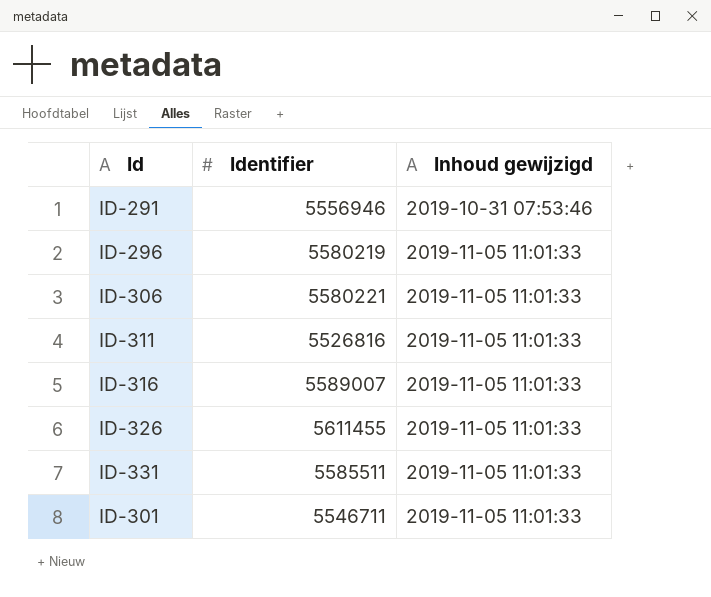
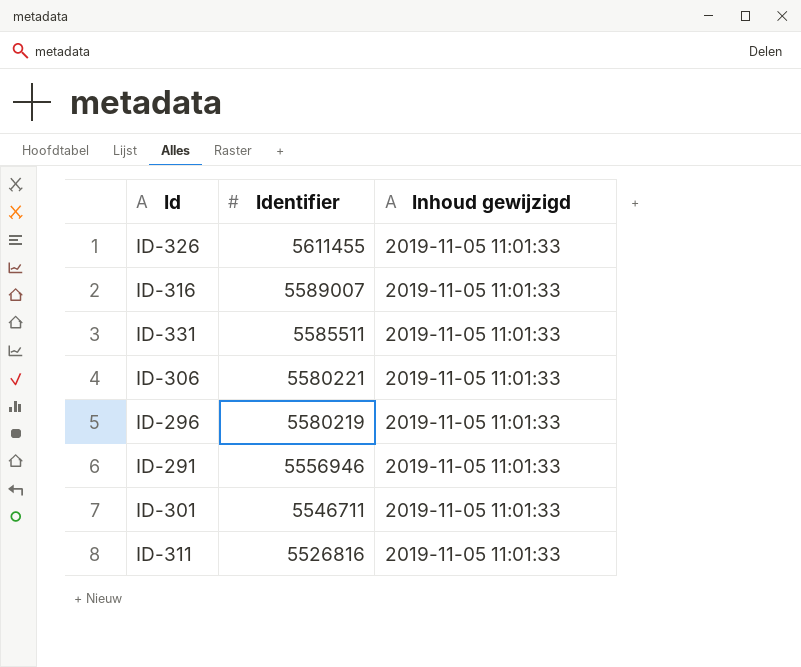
row order: Inhoud gewijzigd ascending -> Identifier descending
ID-291 | Inhoud gewijzigd: 2019-10-31 07:53:46 -> 2019-11-05 11:01:33

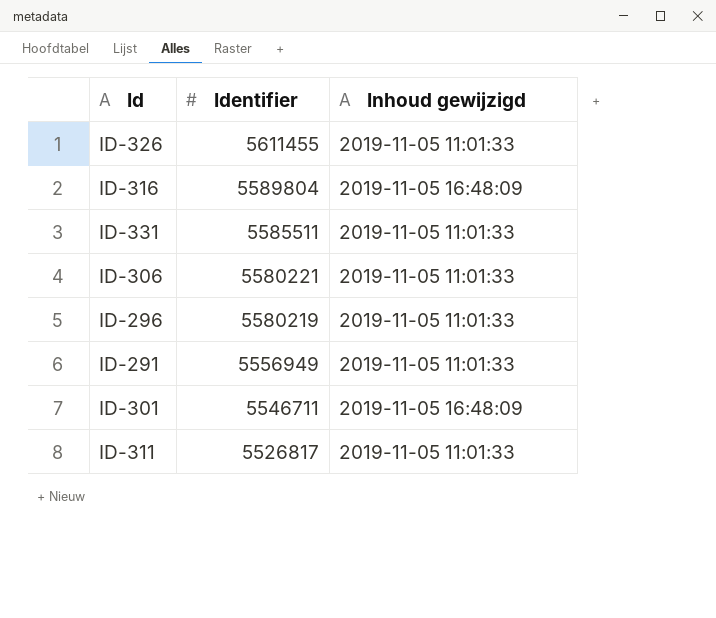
ID-316 | Identifier: 5589007 -> 5589804
ID-316 | Inhoud gewijzigd: 2019-11-05 11:01:33 -> 2019-11-05 16:48:09
ID-291 | Identifier: 5556946 -> 5556949
ID-301 | Inhoud gewijzigd: 2019-11-05 11:01:33 -> 2019-11-05 16:48:09
ID-311 | Identifier: 5526816 -> 5526817

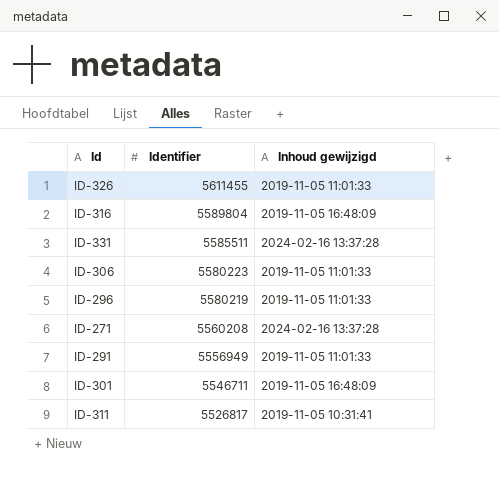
ID-331 | Inhoud gewijzigd: 2019-11-05 11:01:33 -> 2024-02-16 13:37:28
ID-306 | Identifier: 5580221 -> 5580223
row ID-271: none -> 5560208 | 2024-02-16 13:37:28
ID-311 | Inhoud gewijzigd: 2019-11-05 11:01:33 -> 2019-11-05 10:31:41

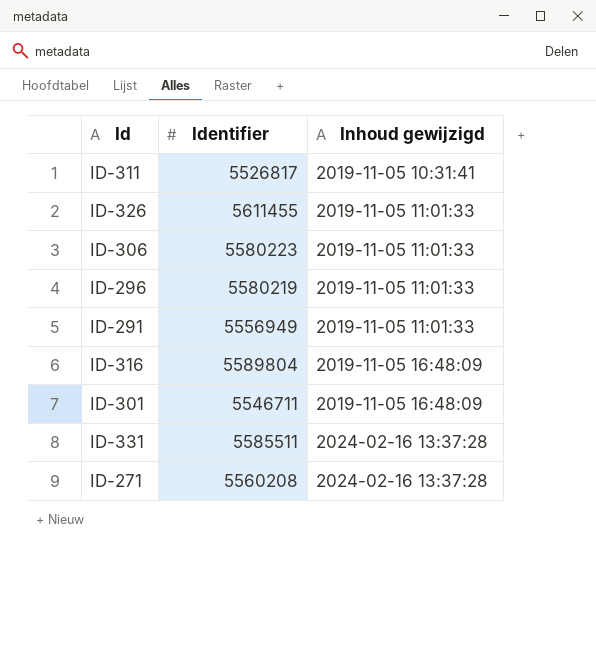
row order: Identifier descending -> Inhoud gewijzigd ascending

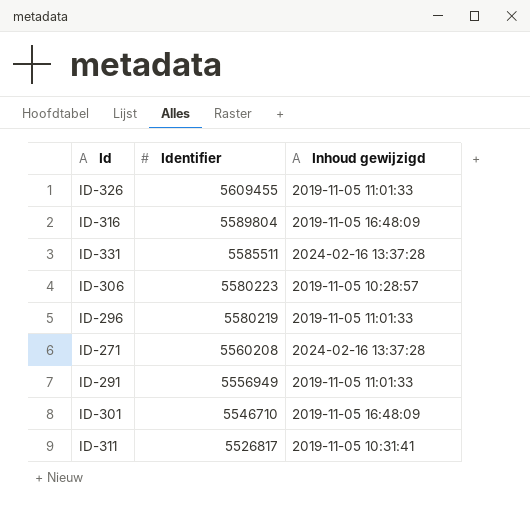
row order: Inhoud gewijzigd ascending -> Identifier descending
ID-326 | Identifier: 5611455 -> 5609455
ID-306 | Inhoud gewijzigd: 2019-11-05 11:01:33 -> 2019-11-05 10:28:57
ID-301 | Identifier: 5546711 -> 5546710

